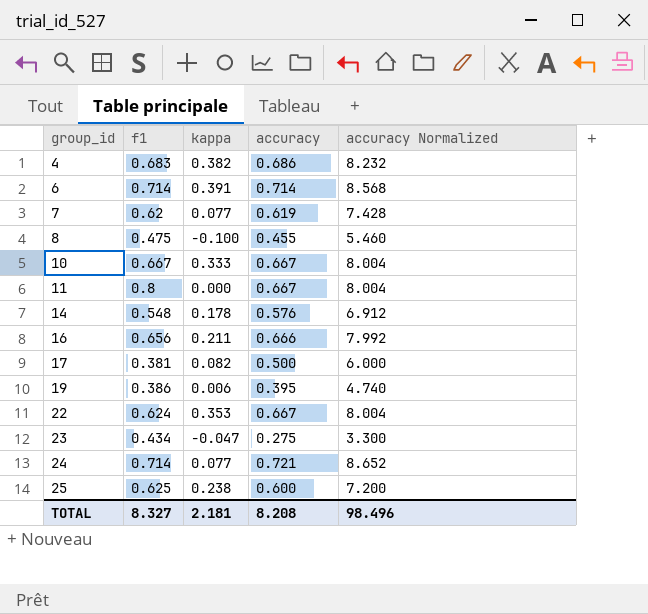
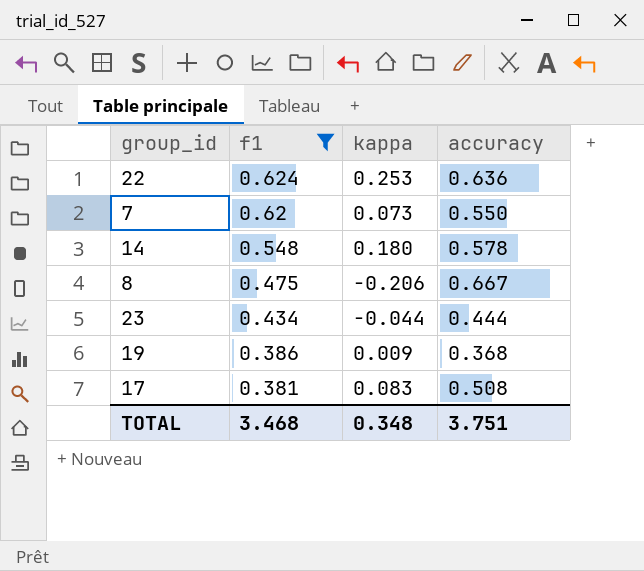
filter: none -> f1 <= 0.624
row order: group_id ascending -> f1 descending
column accuracy Normalized | formula: [accuracy] * 12 -> none
22 | kappa: 0.353 -> 0.253
22 | accuracy: 0.667 -> 0.636
7 | kappa: 0.077 -> 0.073
7 | accuracy: 0.619 -> 0.550
14 | kappa: 0.178 -> 0.180
14 | accuracy: 0.576 -> 0.578
8 | kappa: -0.100 -> -0.206
8 | accuracy: 0.455 -> 0.667
23 | kappa: -0.047 -> -0.044
23 | accuracy: 0.275 -> 0.444
19 | kappa: 0.006 -> 0.009
19 | accuracy: 0.395 -> 0.368
17 | kappa: 0.082 -> 0.083
17 | accuracy: 0.500 -> 0.508
TOTAL | f1: 8.327 -> 3.468
TOTAL | kappa: 2.181 -> 0.348
TOTAL | accuracy: 8.208 -> 3.751

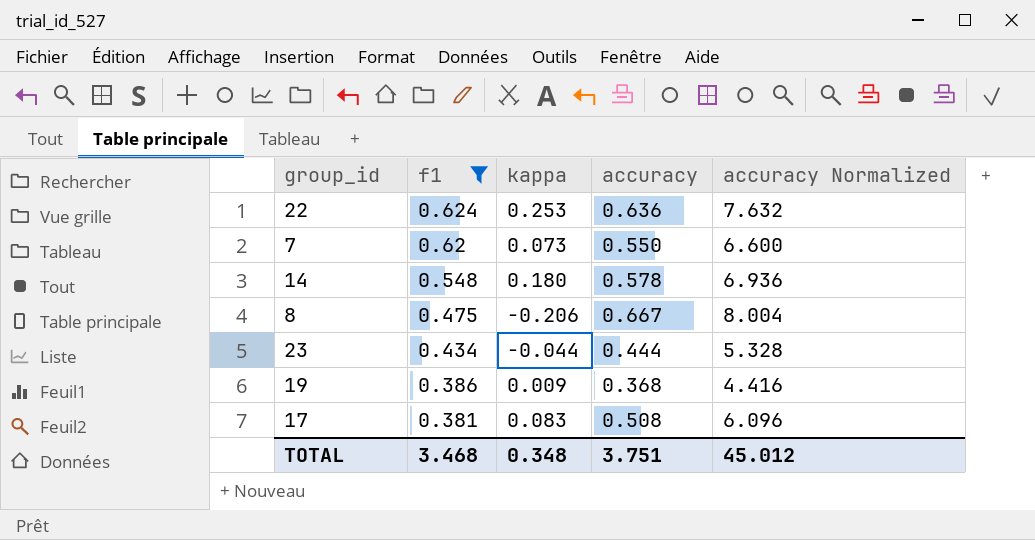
column accuracy Normalized | formula: none -> [accuracy] * 12

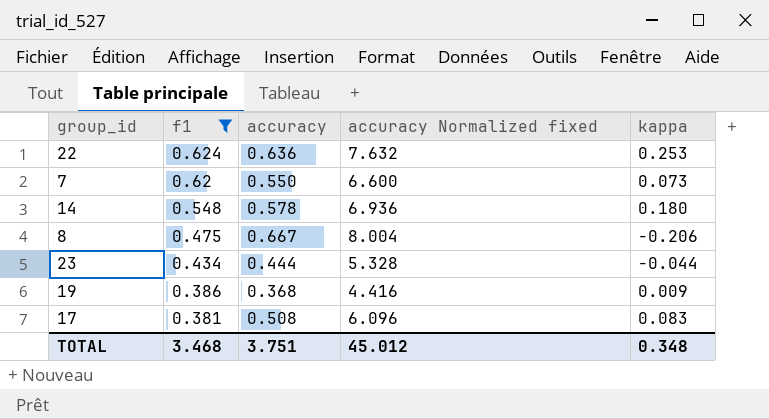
column name: accuracy Normalized -> accuracy Normalized fixed
column kappa | position: 3 -> 5

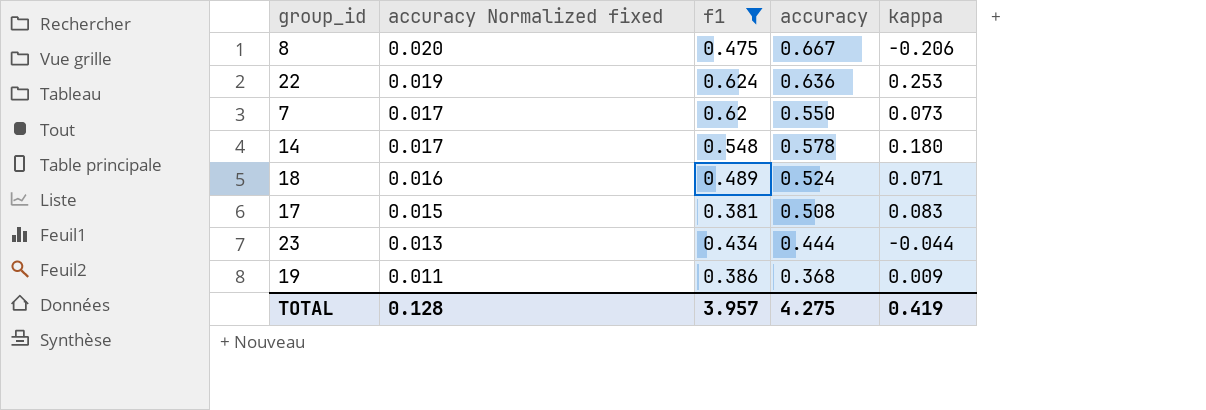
row order: f1 descending -> accuracy Normalized fixed descending
column accuracy Normalized fixed | formula: [accuracy] * 12 -> [accuracy] * 0.03
column accuracy Normalized fixed | position: 4 -> 2
row 18: none -> 0.016 | 0.489 | 0.524 | 0.071
TOTAL | accuracy Normalized fixed: 45.012 -> 0.128
TOTAL | f1: 3.468 -> 3.957
TOTAL | accuracy: 3.751 -> 4.275
TOTAL | kappa: 0.348 -> 0.419

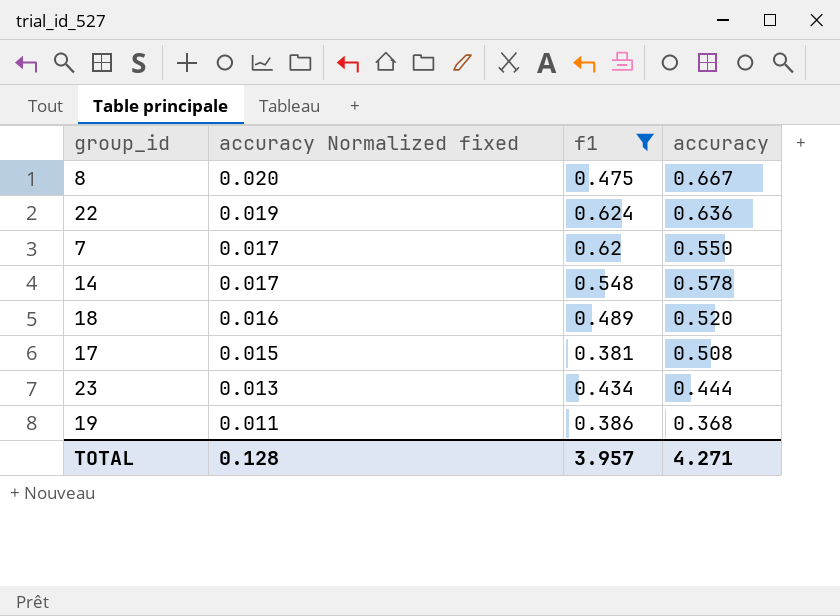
column kappa | position: 5 -> none
18 | accuracy: 0.524 -> 0.520
TOTAL | accuracy: 4.275 -> 4.271

